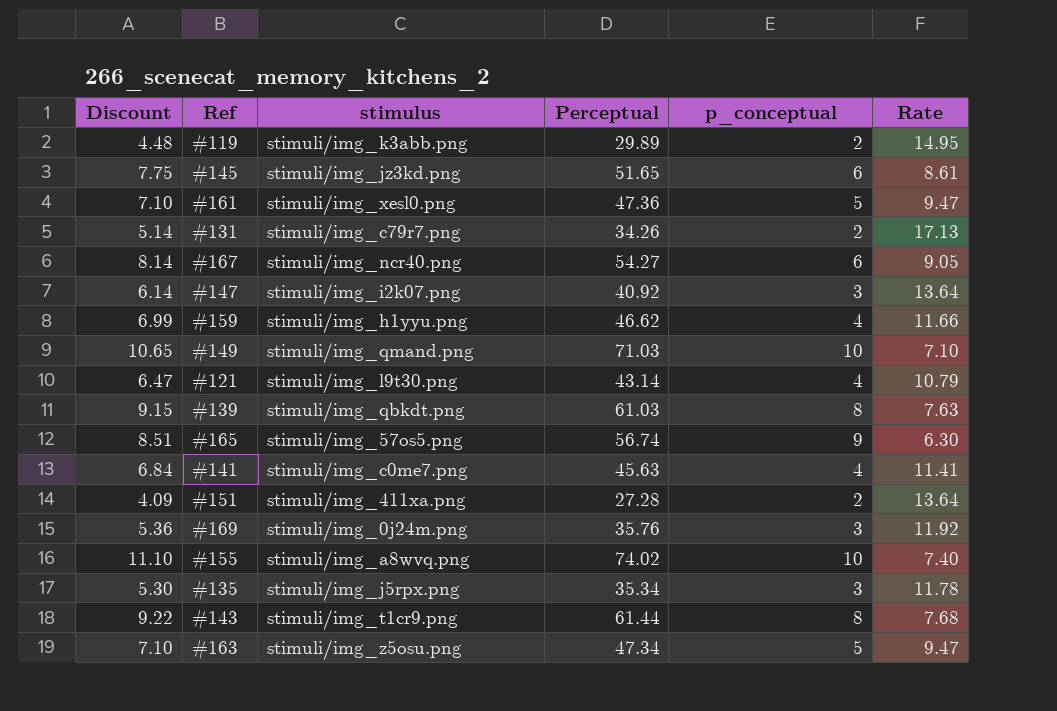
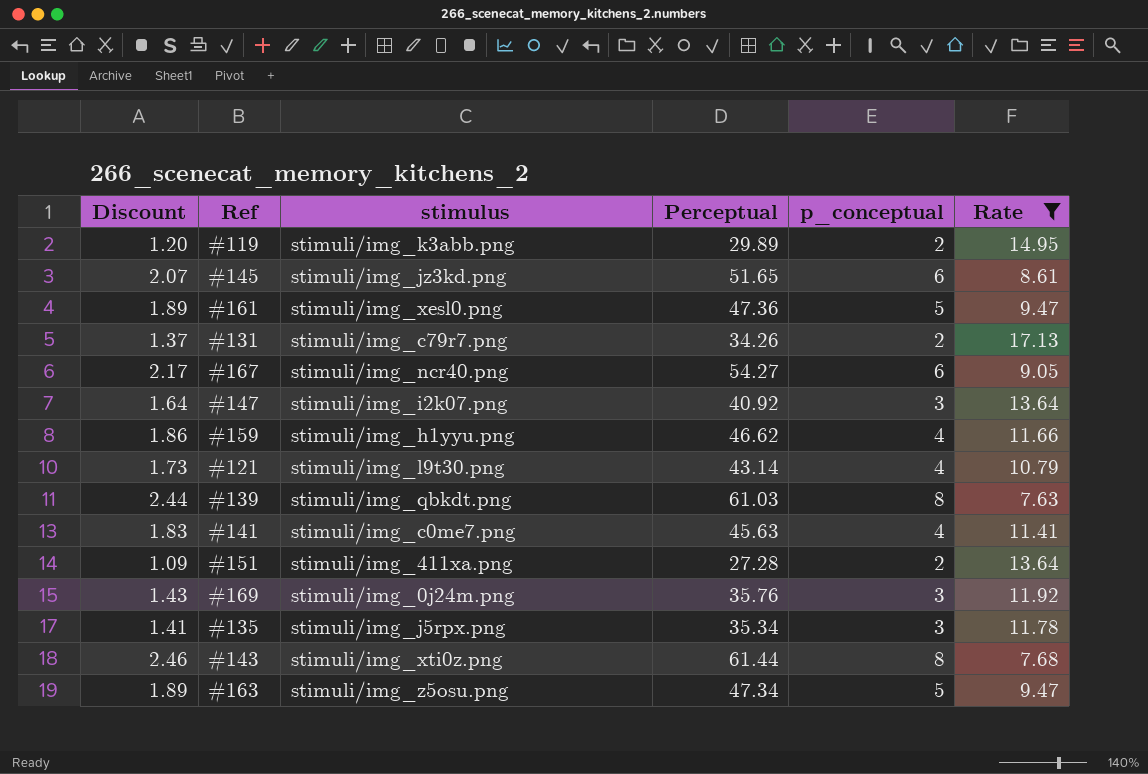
filter: none -> Rate >= 7.63
column Discount | formula: [Perceptual] * 0.15 -> [Perceptual] * 0.04
#143 | stimulus: stimuli/img_t1cr9.png -> stimuli/img_xti0z.png

